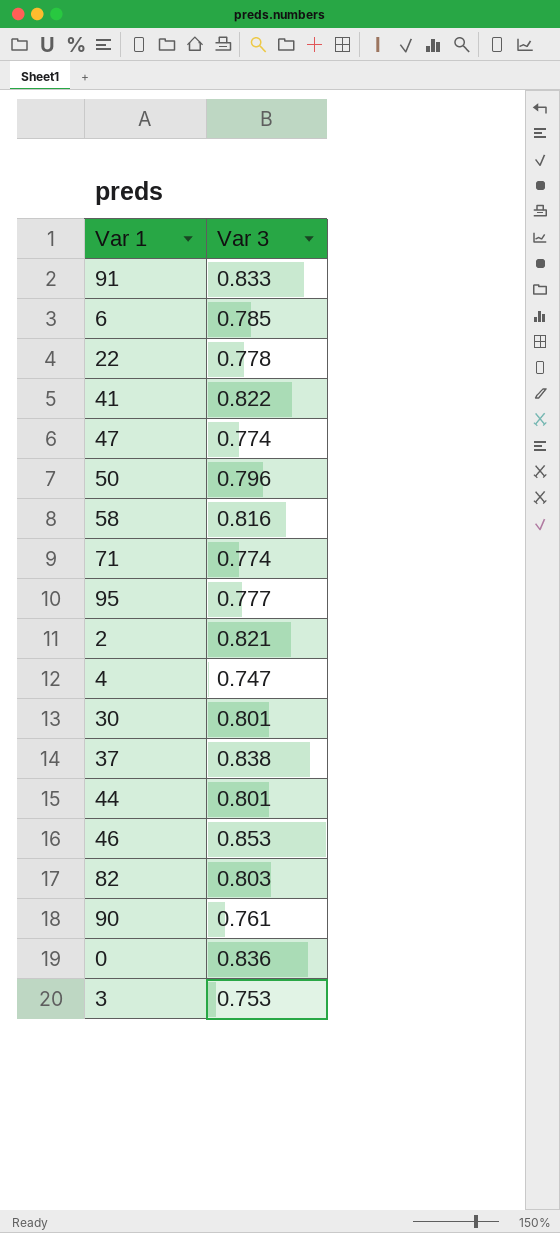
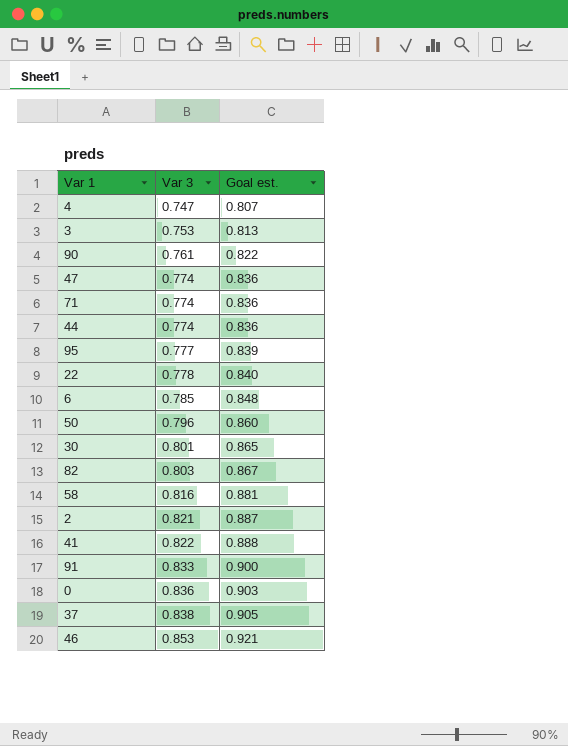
row order: none -> Var 3 ascending
column Goal est. | formula: none -> [Var 3] * 1.08
44 | Var 3: 0.801 -> 0.774

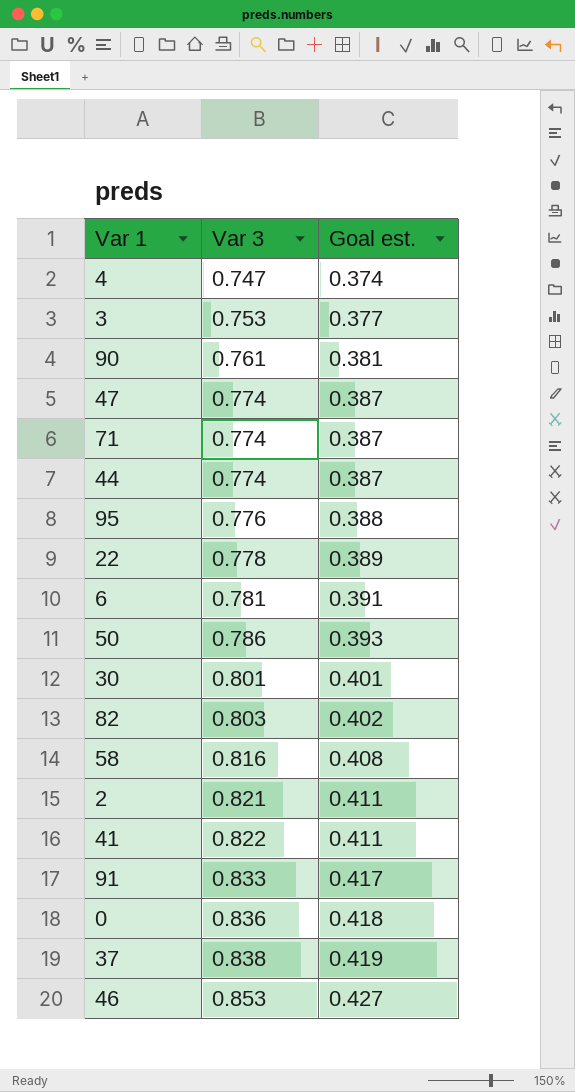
column Goal est. | formula: [Var 3] * 1.08 -> [Var 3] * 0.5
95 | Var 3: 0.777 -> 0.776
6 | Var 3: 0.785 -> 0.781
50 | Var 3: 0.796 -> 0.786

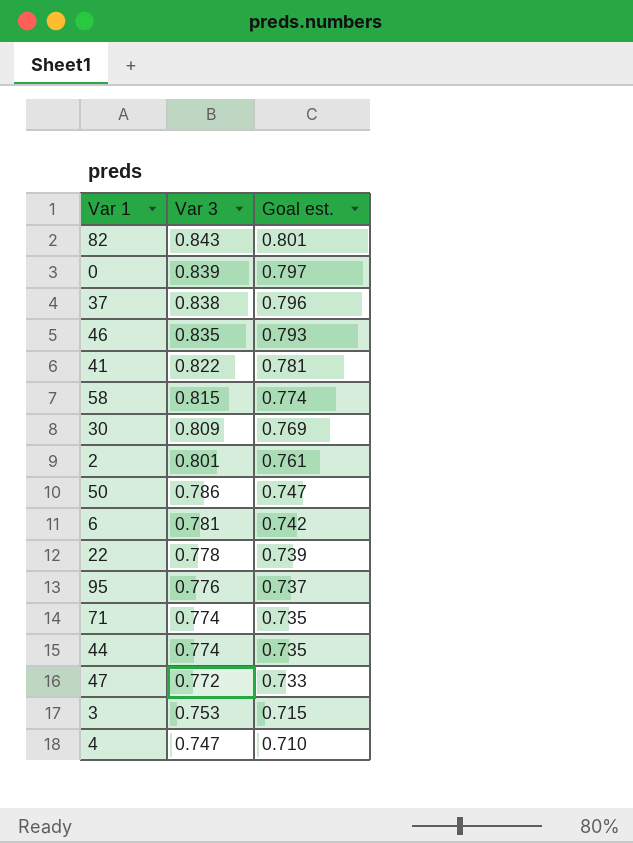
row order: Var 3 ascending -> Var 3 descending
column Goal est. | formula: [Var 3] * 0.5 -> [Var 3] * 0.95
row 90: 0.761 | 0.381 -> none
row 91: 0.833 | 0.417 -> none
82 | Var 3: 0.803 -> 0.843
0 | Var 3: 0.836 -> 0.839
46 | Var 3: 0.853 -> 0.835
58 | Var 3: 0.816 -> 0.815
30 | Var 3: 0.801 -> 0.809
2 | Var 3: 0.821 -> 0.801
47 | Var 3: 0.774 -> 0.772

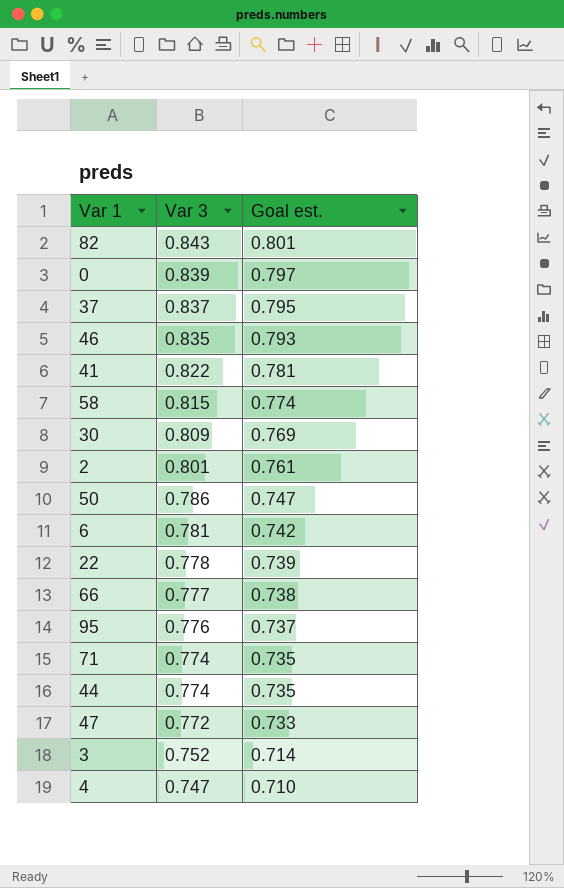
37 | Var 3: 0.838 -> 0.837
37 | Goal est.: 0.796 -> 0.795
row 66: none -> 0.777 | 0.738
3 | Var 3: 0.753 -> 0.752
3 | Goal est.: 0.715 -> 0.714

